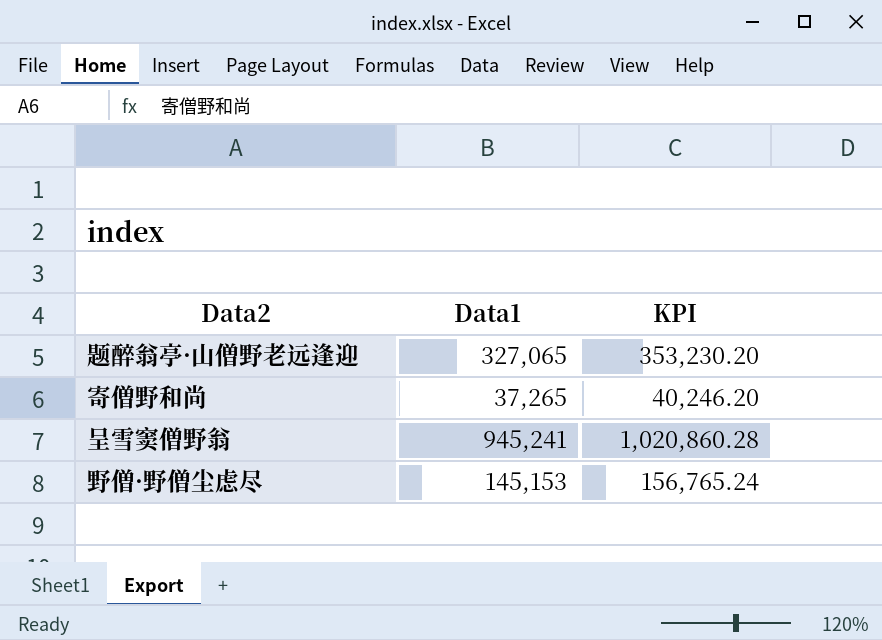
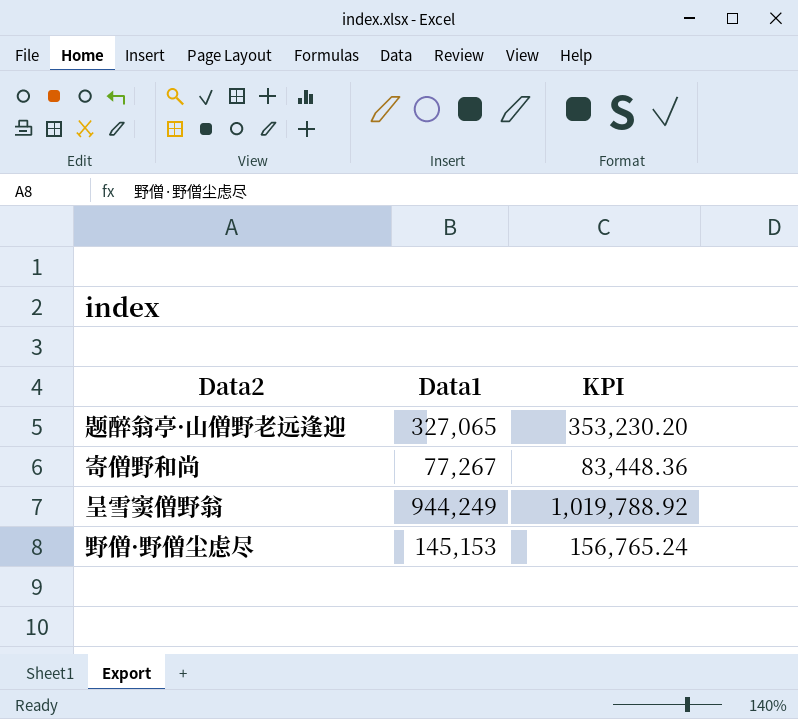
寄僧野和尚 | Data1: 37,265 -> 77,267
寄僧野和尚 | KPI: 40,246.20 -> 83,448.36
呈雪窦僧野翁 | Data1: 945,241 -> 944,249
呈雪窦僧野翁 | KPI: 1,020,860.28 -> 1,019,788.92

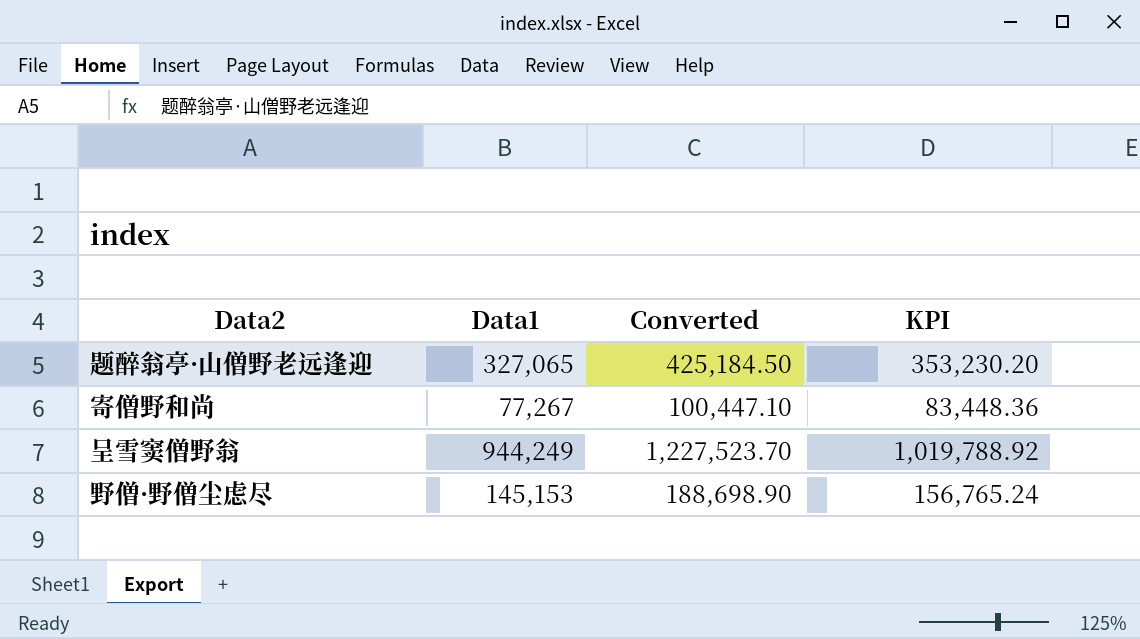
column Converted | formula: none -> [Data1] * 1.3

